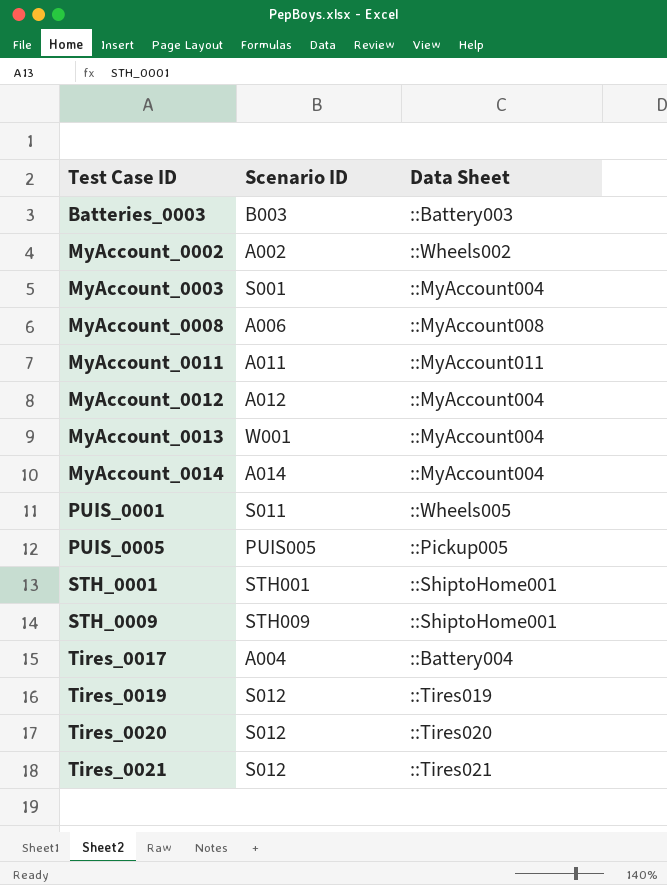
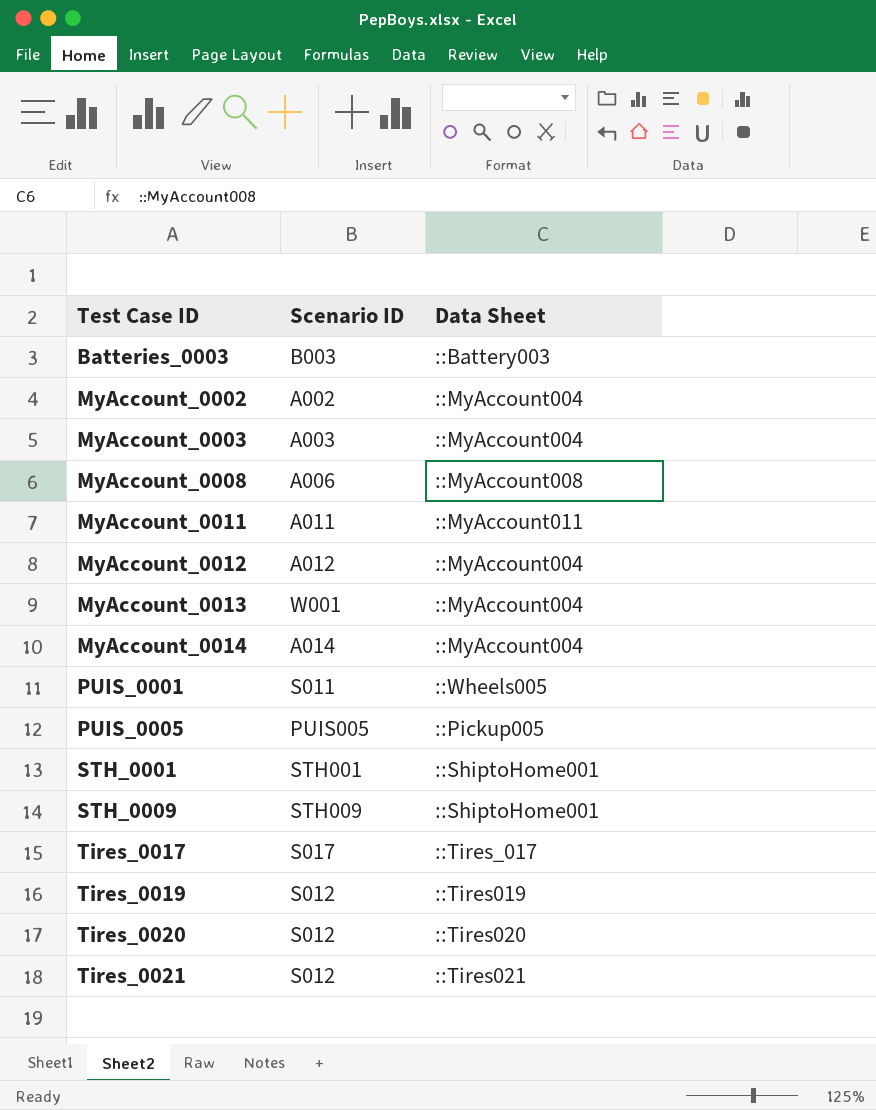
MyAccount_0002 | Data Sheet: ::Wheels002 -> ::MyAccount004
MyAccount_0003 | Scenario ID: S001 -> A003
Tires_0017 | Scenario ID: A004 -> S017
Tires_0017 | Data Sheet: ::Battery004 -> ::Tires_017

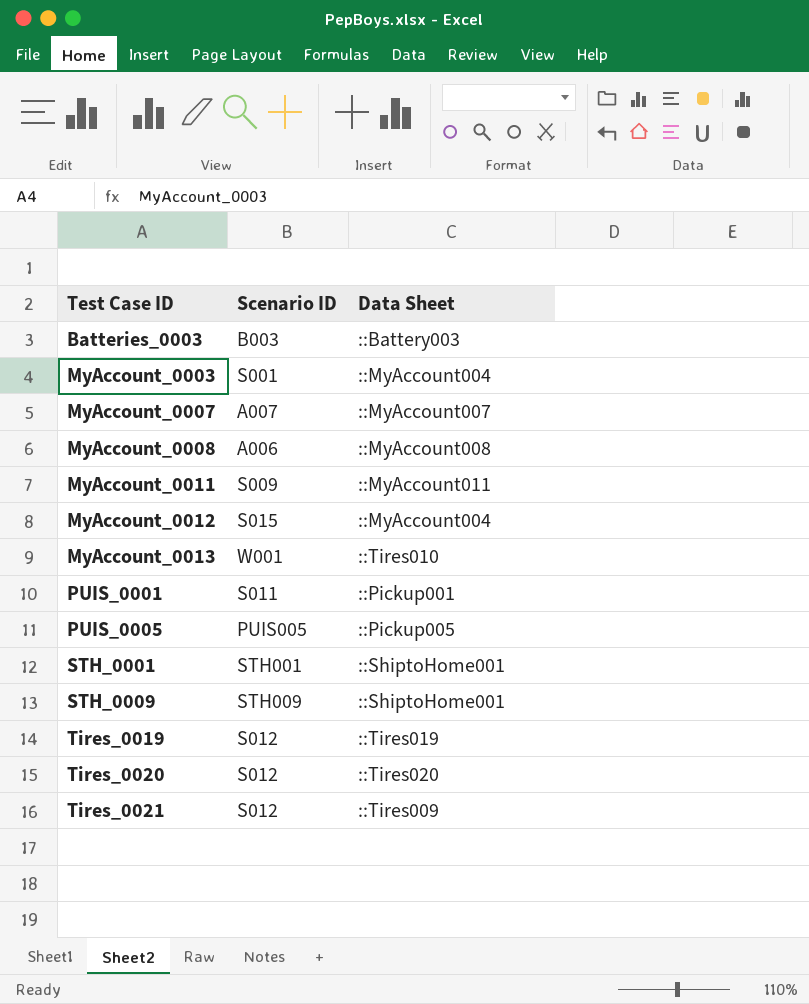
row MyAccount_0002: A002 | ::MyAccount004 -> none
row MyAccount_0014: A014 | ::MyAccount004 -> none
row Tires_0017: S017 | ::Tires_017 -> none
MyAccount_0003 | Scenario ID: A003 -> S001
row MyAccount_0007: none -> A007 | ::MyAccount007
MyAccount_0011 | Scenario ID: A011 -> S009
MyAccount_0012 | Scenario ID: A012 -> S015
MyAccount_0013 | Data Sheet: ::MyAccount004 -> ::Tires010
PUIS_0001 | Data Sheet: ::Wheels005 -> ::Pickup001
Tires_0021 | Data Sheet: ::Tires021 -> ::Tires009

